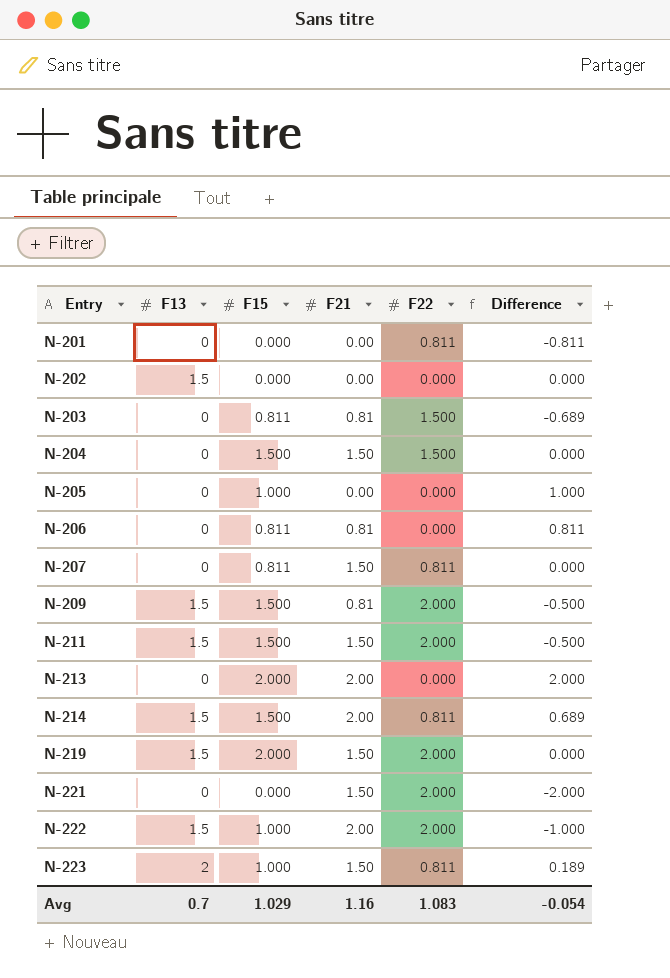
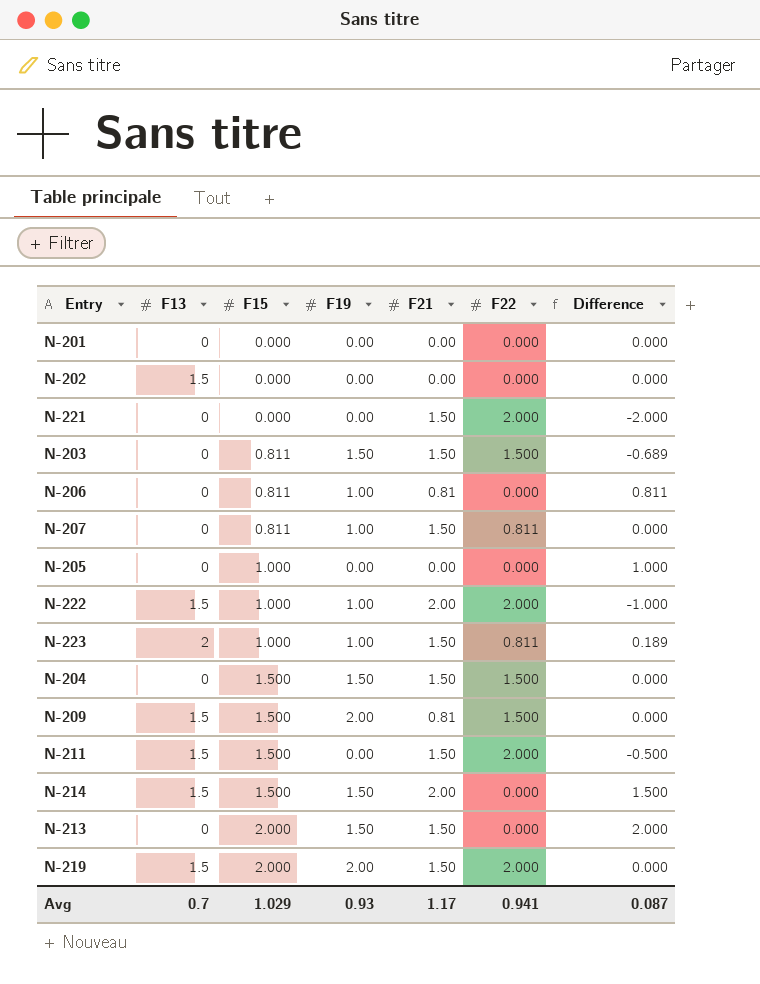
row order: Entry ascending -> F15 ascending
column F19 | position: none -> 4
N-201 | F22: 0.811 -> 0.000
N-201 | Difference: -0.811 -> 0.000
N-203 | F21: 0.81 -> 1.50
N-209 | F22: 2.000 -> 1.500
N-209 | Difference: -0.500 -> 0.000
N-214 | F22: 0.811 -> 0.000
N-214 | Difference: 0.689 -> 1.500
N-213 | F21: 2.00 -> 1.50
Avg | F21: 1.16 -> 1.17
Avg | F22: 1.083 -> 0.941
Avg | Difference: -0.054 -> 0.087

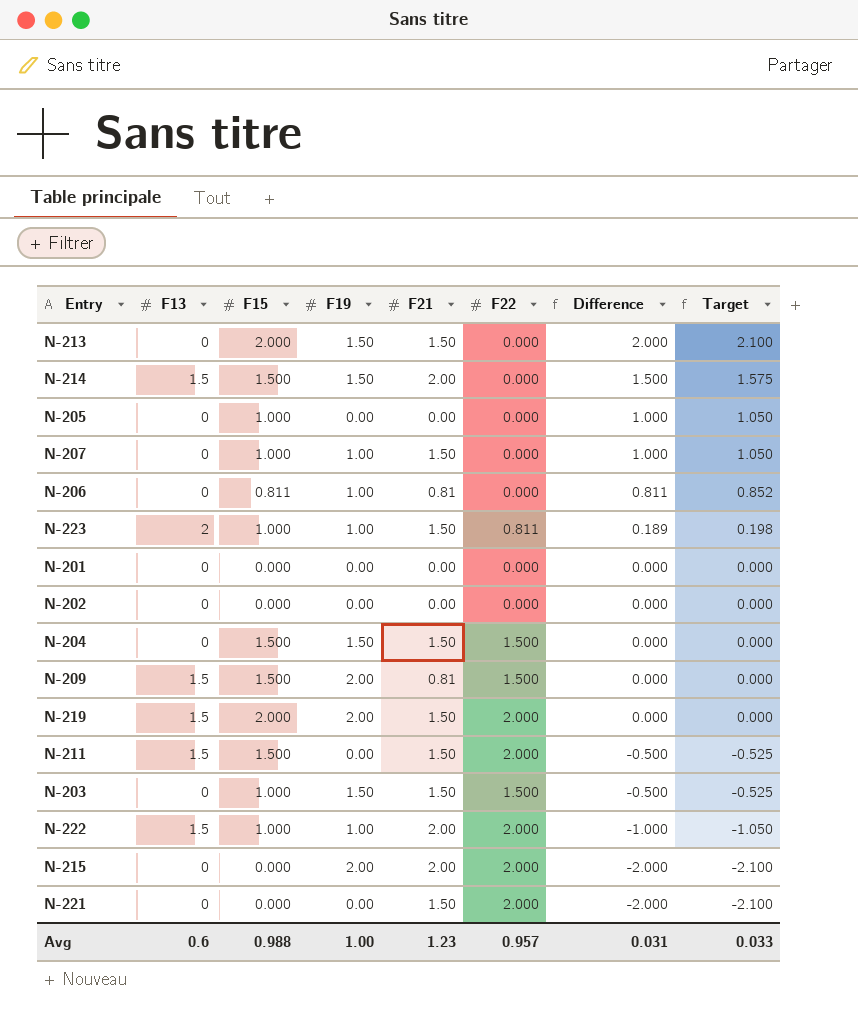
row order: F15 ascending -> Difference descending
column Target | formula: none -> [Difference] * 1.05
N-207 | F15: 0.811 -> 1.000
N-207 | F22: 0.811 -> 0.000
N-207 | Difference: 0.000 -> 1.000
N-202 | F13: 1.5 -> 0
N-203 | F15: 0.811 -> 1.000
N-203 | Difference: -0.689 -> -0.500
row N-215: none -> 0 | 0.000 | 2.00 | 2.00 | 2.000 | -2.000 | -2.100
Avg | F13: 0.7 -> 0.6
Avg | F15: 1.029 -> 0.988
Avg | F19: 0.93 -> 1.00
Avg | F21: 1.17 -> 1.23
Avg | F22: 0.941 -> 0.957
Avg | Difference: 0.087 -> 0.031

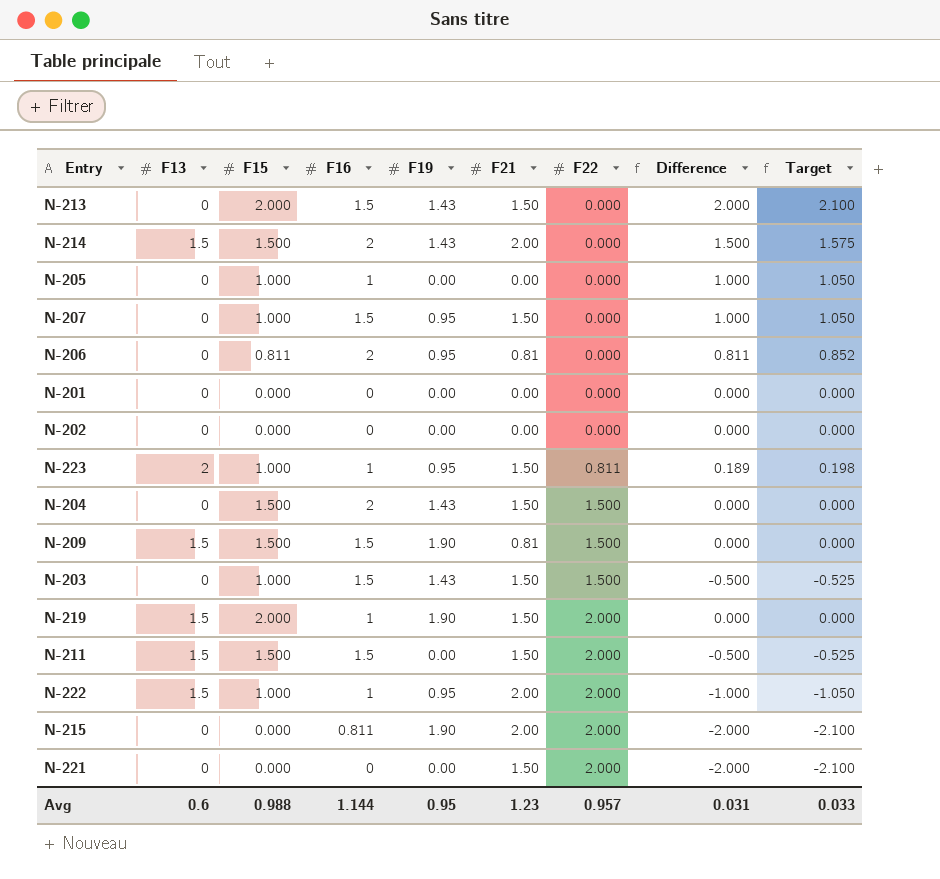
row order: Difference descending -> F22 ascending
column F16 | position: none -> 4
N-213 | F19: 1.50 -> 1.43
N-214 | F19: 1.50 -> 1.43
N-207 | F19: 1.00 -> 0.95
N-206 | F19: 1.00 -> 0.95
N-223 | F19: 1.00 -> 0.95
N-204 | F19: 1.50 -> 1.43
N-209 | F19: 2.00 -> 1.90
N-203 | F19: 1.50 -> 1.43
N-219 | F19: 2.00 -> 1.90
N-222 | F19: 1.00 -> 0.95
N-215 | F19: 2.00 -> 1.90
Avg | F19: 1.00 -> 0.95

